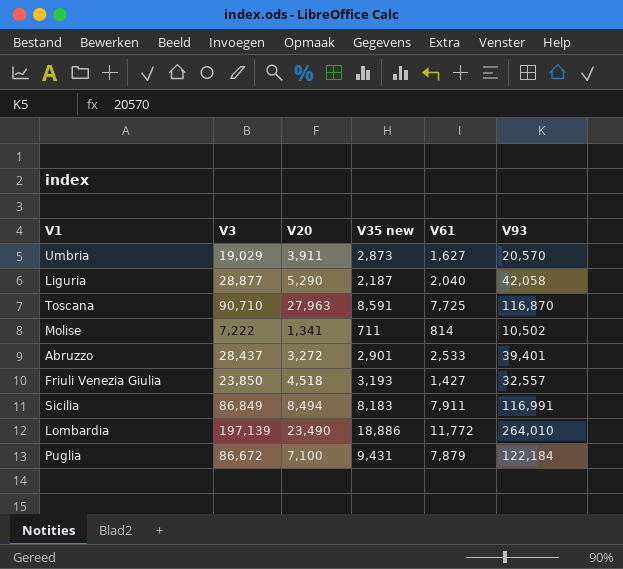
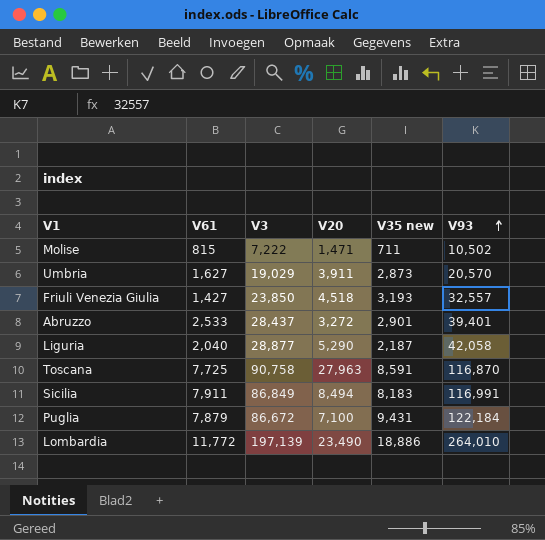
row order: none -> V93 ascending
column V61 | position: 5 -> 2
Molise | V61: 814 -> 815
Molise | V20: 1,341 -> 1,471
Toscana | V3: 90,710 -> 90,758

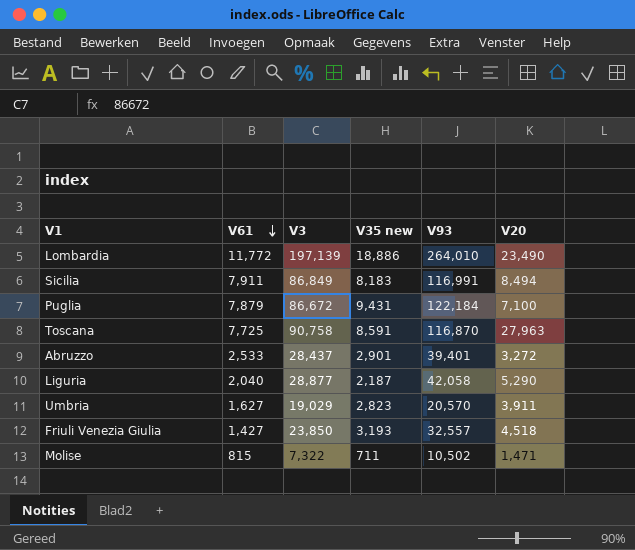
row order: V93 ascending -> V61 descending
column V20 | position: 4 -> 6
Umbria | V35 new: 2,873 -> 2,823
Molise | V3: 7,222 -> 7,322

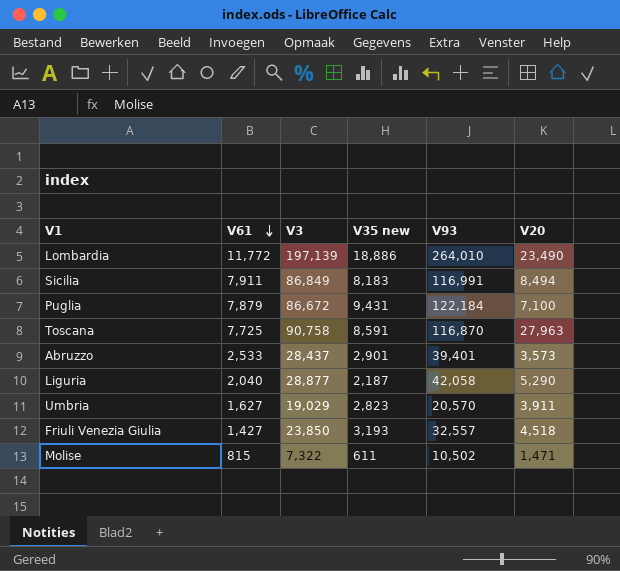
Abruzzo | V20: 3,272 -> 3,573
Molise | V35 new: 711 -> 611

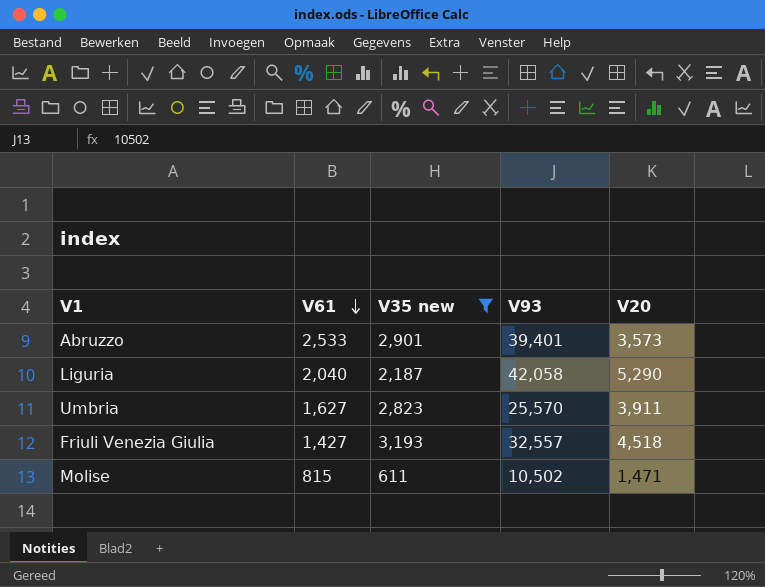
filter: none -> V35 new <= 3,193
column V3 | position: 3 -> none
Umbria | V93: 20,570 -> 25,570

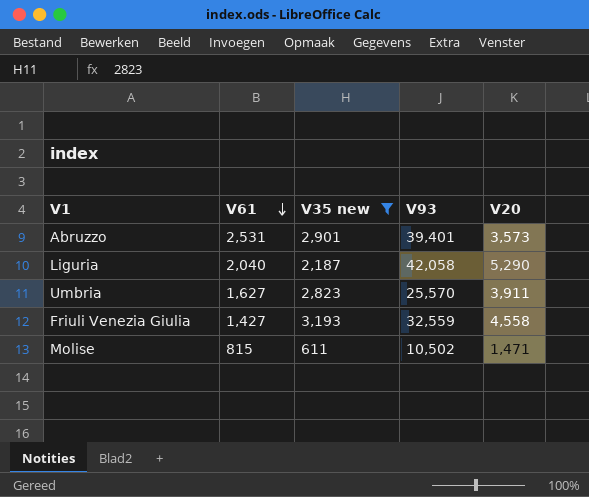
Abruzzo | V61: 2,533 -> 2,531
Friuli Venezia Giulia | V93: 32,557 -> 32,559
Friuli Venezia Giulia | V20: 4,518 -> 4,558

